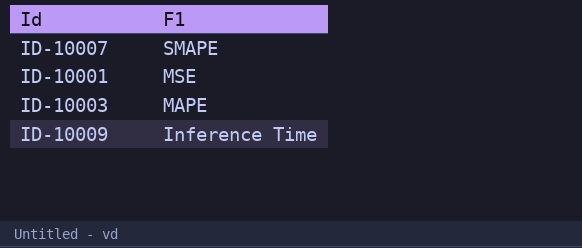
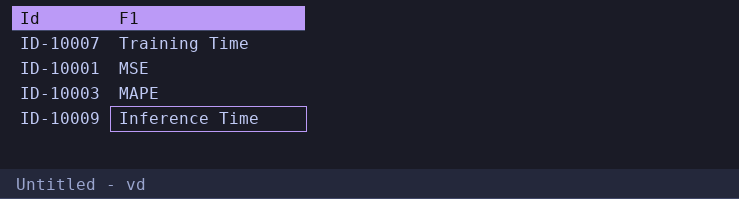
ID-10007 | F1: SMAPE -> Training Time

